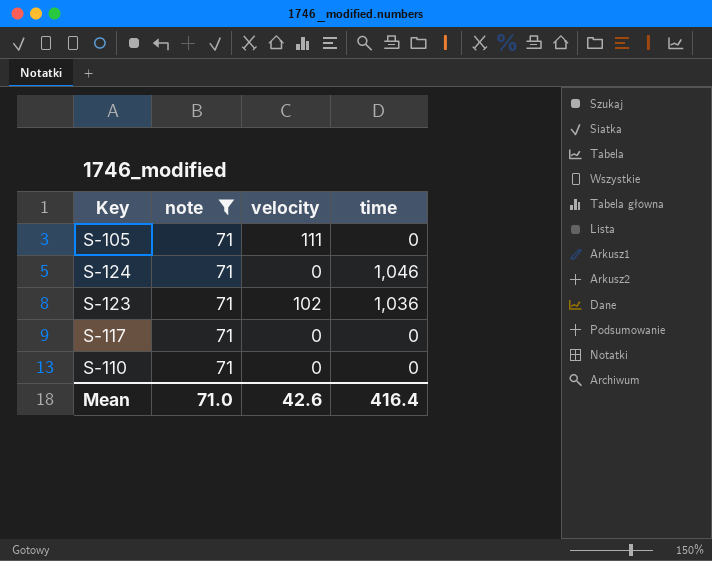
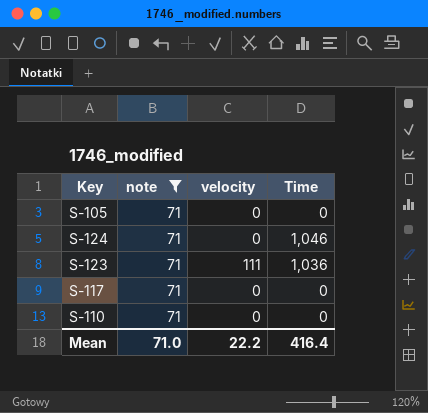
column name: time -> Time
S-105 | velocity: 111 -> 0
S-123 | velocity: 102 -> 111
Mean | velocity: 42.6 -> 22.2

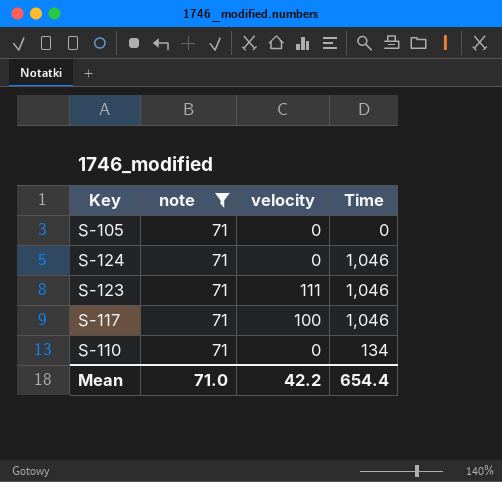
S-123 | Time: 1,036 -> 1,046
S-117 | velocity: 0 -> 100
S-117 | Time: 0 -> 1,046
S-110 | Time: 0 -> 134
Mean | velocity: 22.2 -> 42.2
Mean | Time: 416.4 -> 654.4

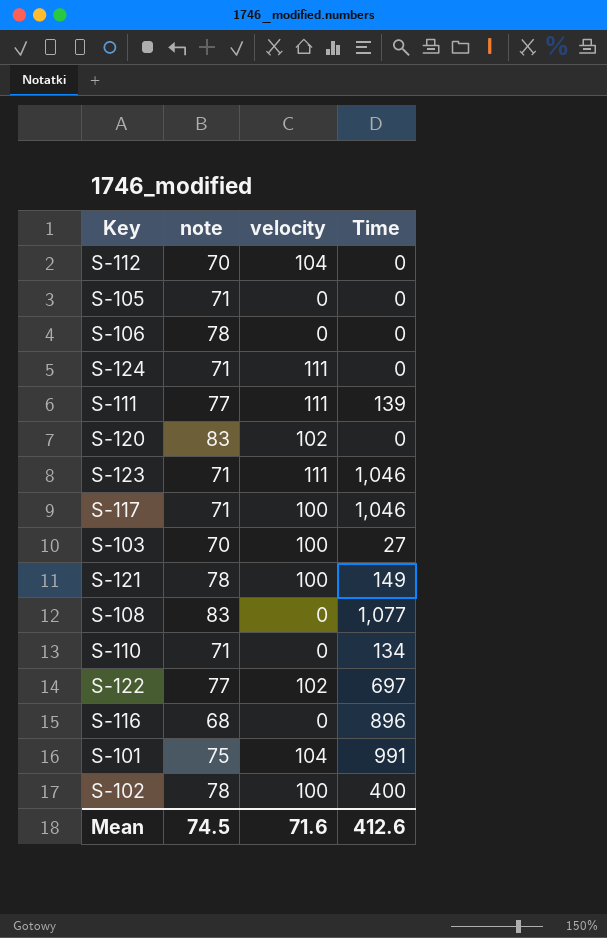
filter: note = 71 -> none
S-124 | velocity: 0 -> 111
S-124 | Time: 1,046 -> 0
Mean | note: 71.0 -> 74.5
Mean | velocity: 42.2 -> 71.6
Mean | Time: 654.4 -> 412.6

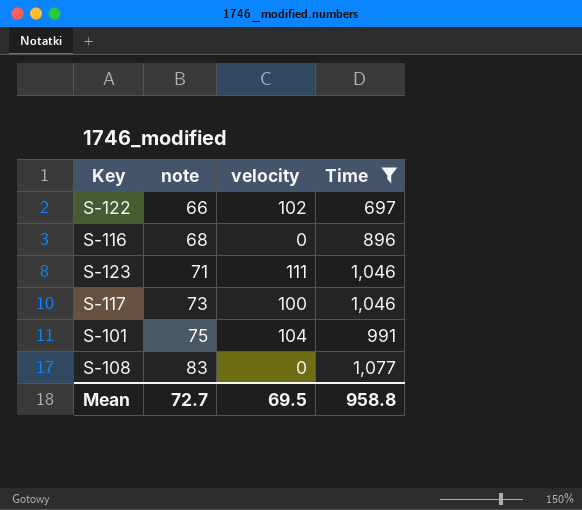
filter: none -> Time >= 697
row order: none -> note ascending
S-122 | note: 77 -> 66
S-117 | note: 71 -> 73
Mean | note: 74.5 -> 72.7
Mean | velocity: 71.6 -> 69.5
Mean | Time: 412.6 -> 958.8

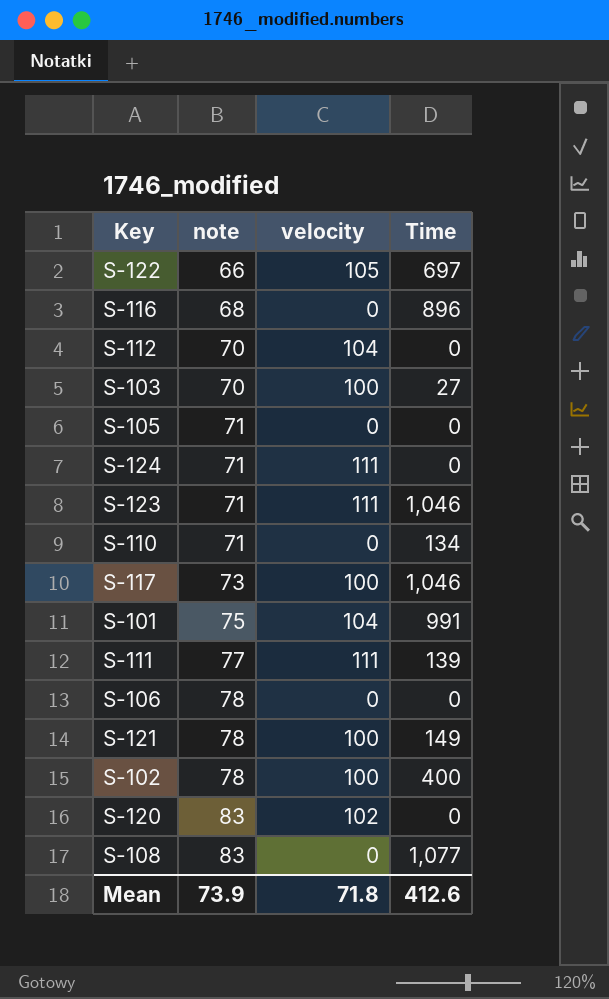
filter: Time >= 697 -> none
S-122 | velocity: 102 -> 105
Mean | note: 72.7 -> 73.9
Mean | velocity: 69.5 -> 71.8
Mean | Time: 958.8 -> 412.6

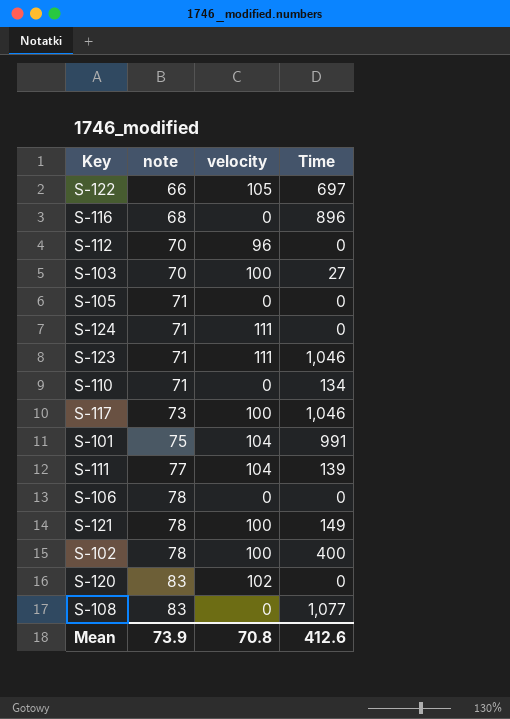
S-112 | velocity: 104 -> 96
S-111 | velocity: 111 -> 104
Mean | velocity: 71.8 -> 70.8

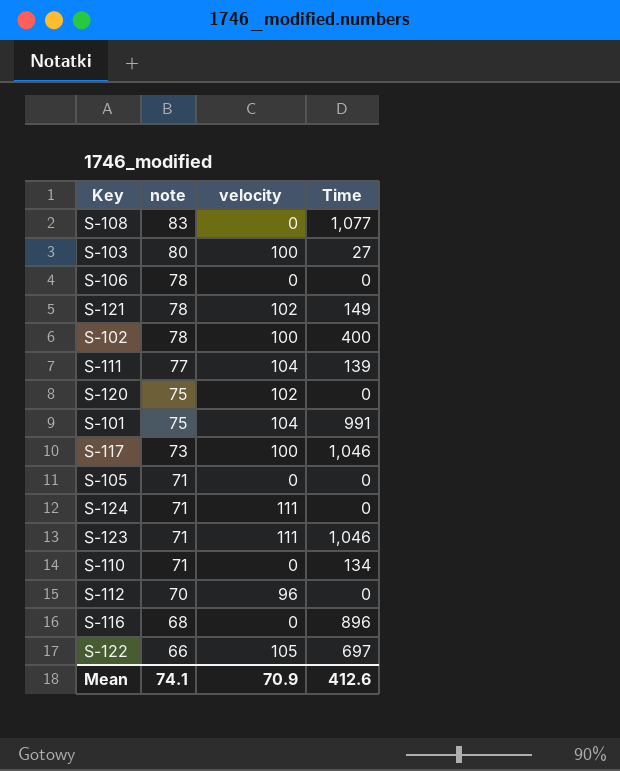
row order: note ascending -> note descending
S-103 | note: 70 -> 80
S-121 | velocity: 100 -> 102
S-120 | note: 83 -> 75
Mean | note: 73.9 -> 74.1
Mean | velocity: 70.8 -> 70.9

